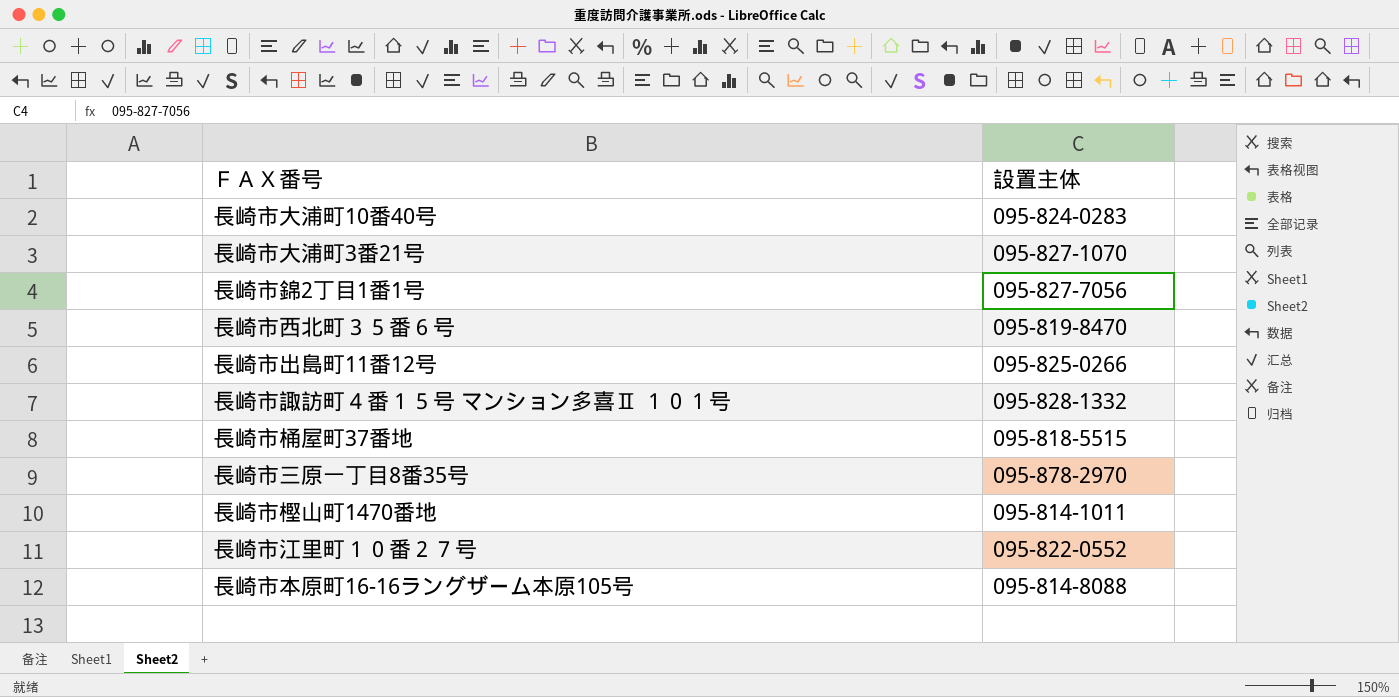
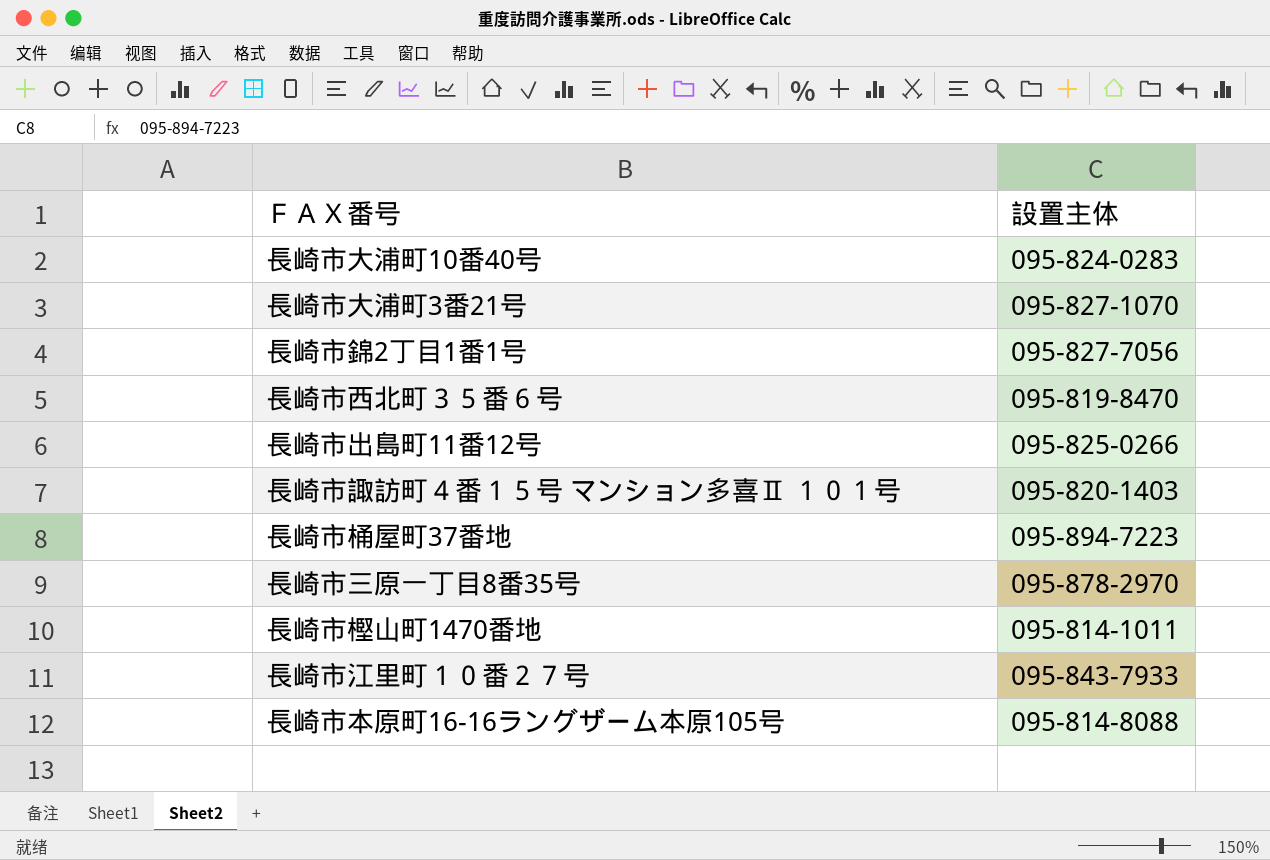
長崎市諏訪町４番１５号 マンション多喜Ⅱ １０１号 | 設置主体: 095-828-1332 -> 095-820-1403
長崎市桶屋町37番地 | 設置主体: 095-818-5515 -> 095-894-7223
長崎市江里町１０番２７号 | 設置主体: 095-822-0552 -> 095-843-7933

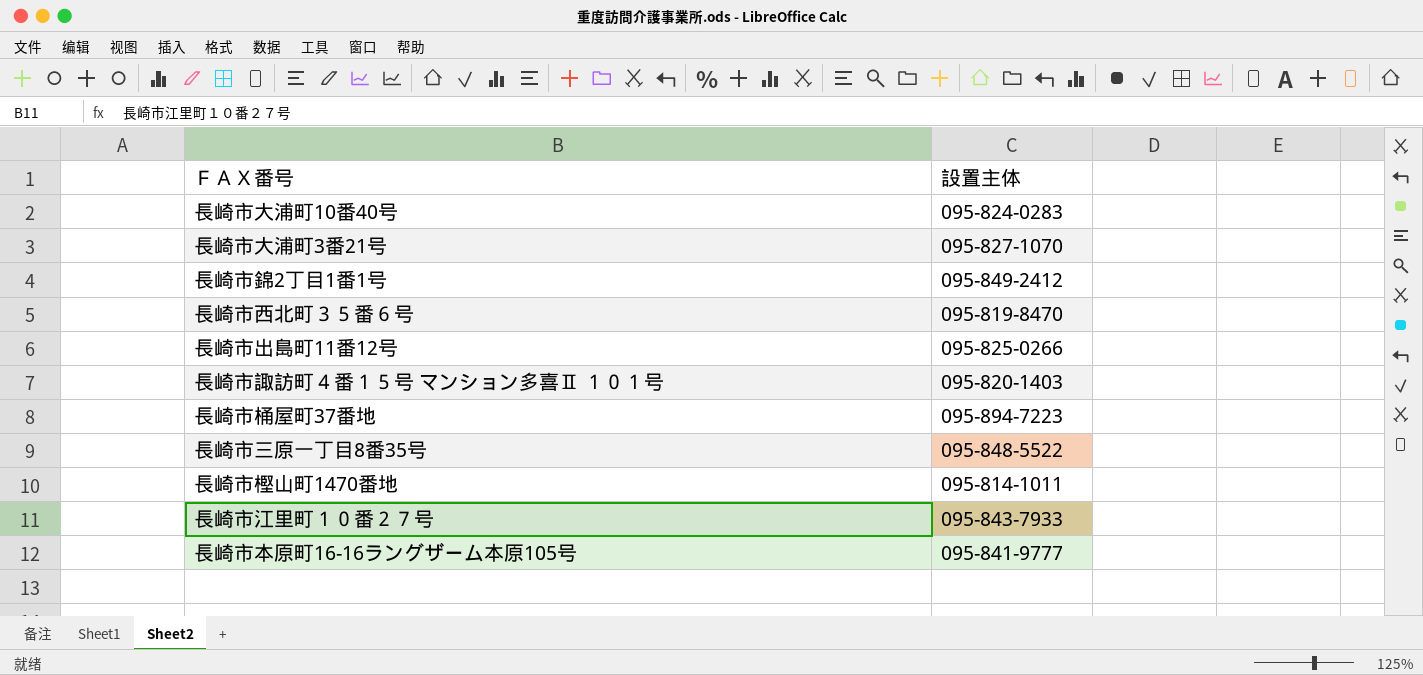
長崎市錦2丁目1番1号 | 設置主体: 095-827-7056 -> 095-849-2412
長崎市三原一丁目8番35号 | 設置主体: 095-878-2970 -> 095-848-5522
長崎市本原町16-16ラングザーム本原105号 | 設置主体: 095-814-8088 -> 095-841-9777

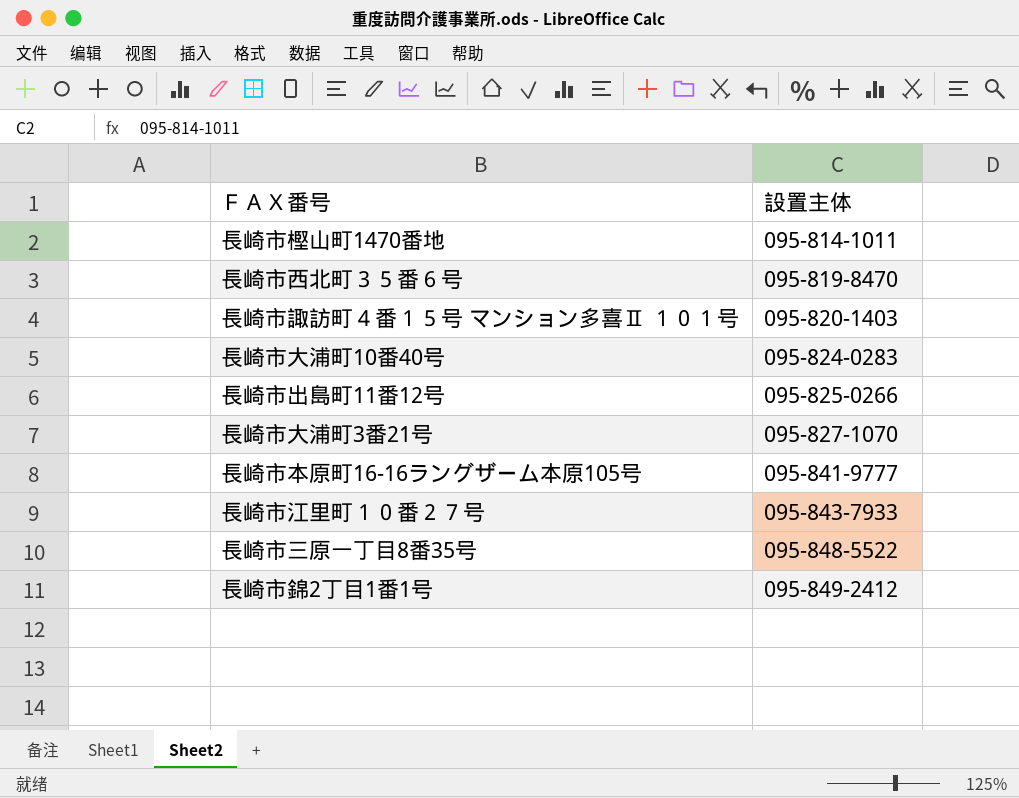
row order: none -> 設置主体 ascending
row 長崎市桶屋町37番地: 095-894-7223 -> none

